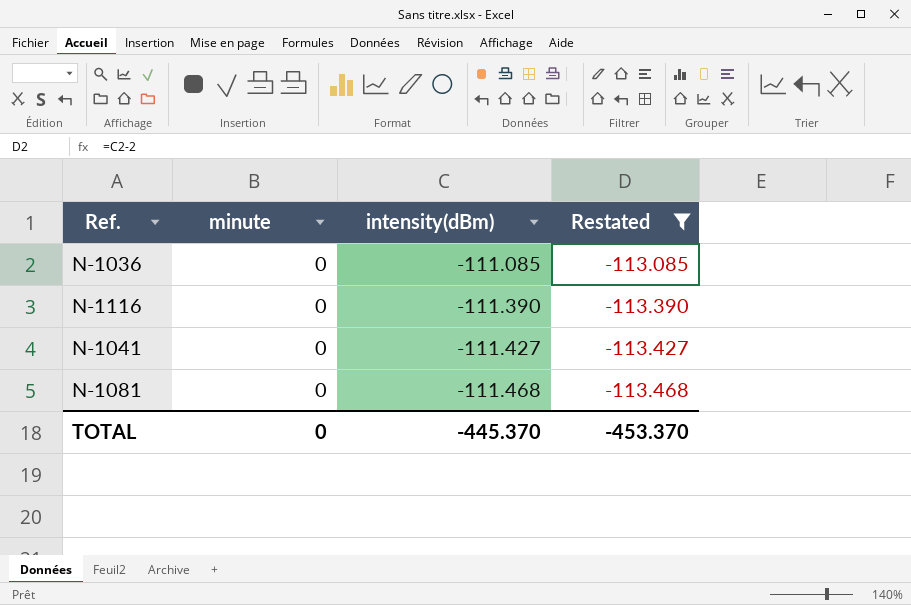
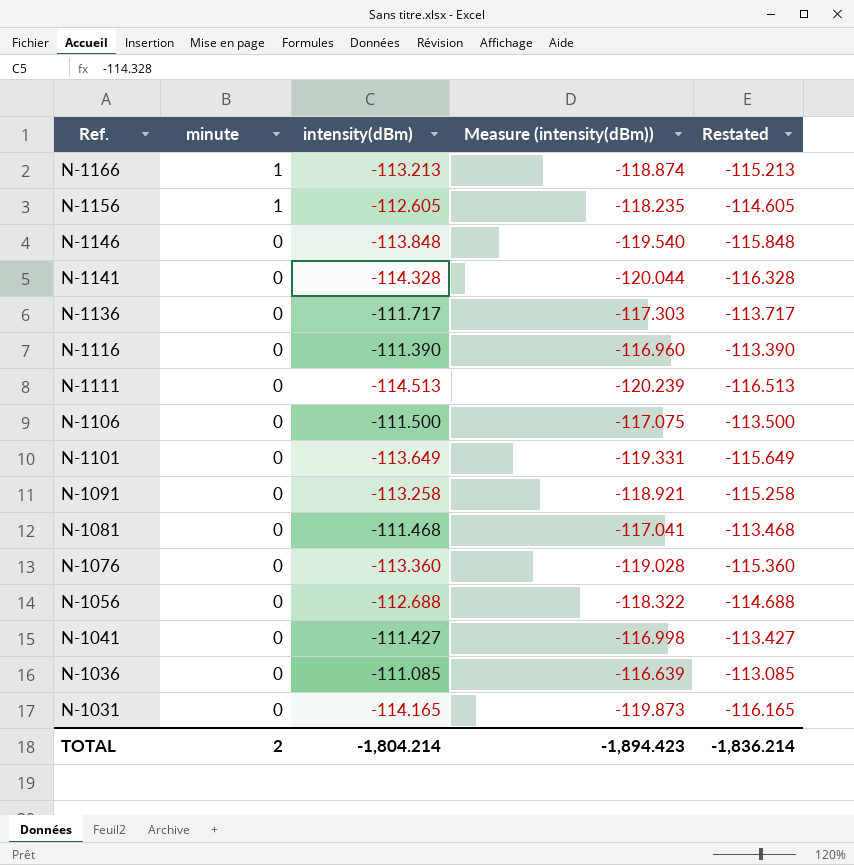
filter: Restated >= -113.468 -> none
row order: intensity(dBm) descending -> Ref. descending
column Measure (intensity(dBm)) | formula: none -> [intensity(dBm)] * 1.05
TOTAL | minute: 0 -> 2
TOTAL | intensity(dBm): -445.370 -> -1,804.214
TOTAL | Restated: -453.370 -> -1,836.214

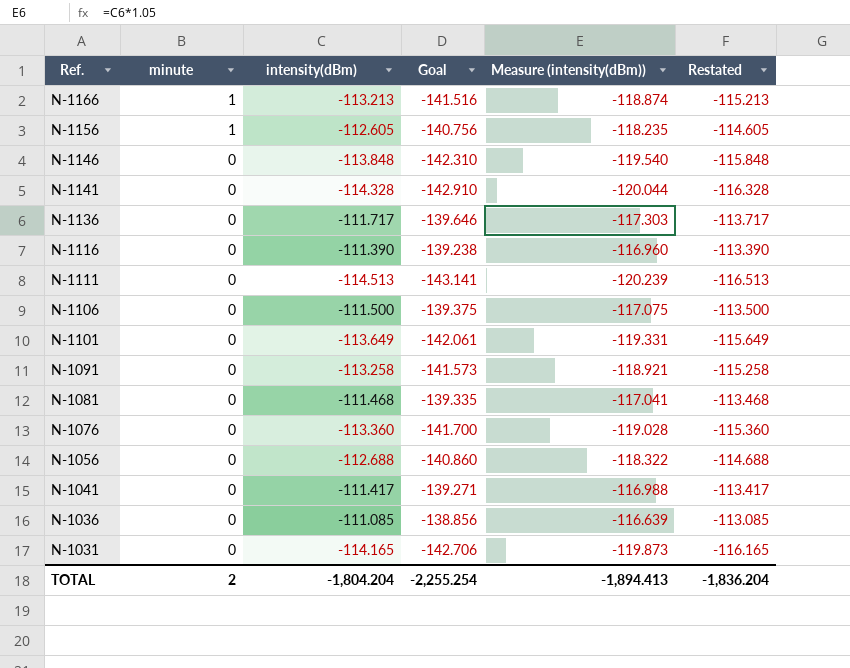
column Goal | formula: none -> [intensity(dBm)] * 1.25
N-1041 | intensity(dBm): -111.427 -> -111.417
N-1041 | Measure (intensity(dBm)): -116.998 -> -116.988
N-1041 | Restated: -113.427 -> -113.417
TOTAL | intensity(dBm): -1,804.214 -> -1,804.204
TOTAL | Measure (intensity(dBm)): -1,894.423 -> -1,894.413
TOTAL | Restated: -1,836.214 -> -1,836.204

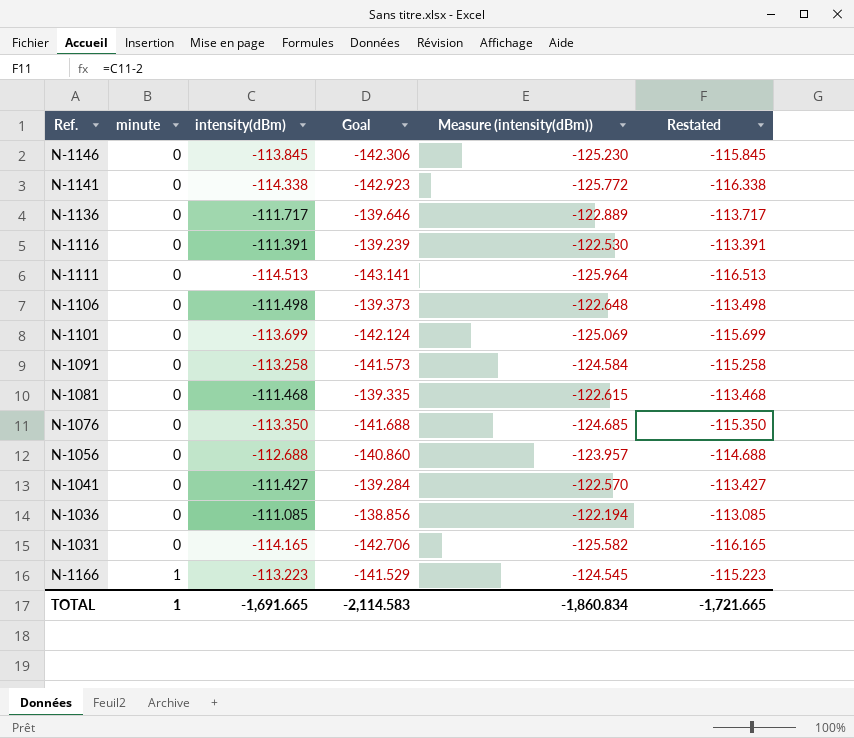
row order: Ref. descending -> minute ascending
column Measure (intensity(dBm)) | formula: [intensity(dBm)] * 1.05 -> [intensity(dBm)] * 1.1
row N-1156: 1 | -112.605 | -140.756 | -118.235 | -114.605 -> none
N-1146 | intensity(dBm): -113.848 -> -113.845
N-1146 | Goal: -142.310 -> -142.306
N-1146 | Restated: -115.848 -> -115.845
N-1141 | intensity(dBm): -114.328 -> -114.338
N-1141 | Goal: -142.910 -> -142.923
N-1141 | Restated: -116.328 -> -116.338
N-1116 | intensity(dBm): -111.390 -> -111.391
N-1116 | Goal: -139.238 -> -139.239
N-1116 | Restated: -113.390 -> -113.391
N-1106 | intensity(dBm): -111.500 -> -111.498
N-1106 | Goal: -139.375 -> -139.373
N-1106 | Restated: -113.500 -> -113.498
N-1101 | intensity(dBm): -113.649 -> -113.699
N-1101 | Goal: -142.061 -> -142.124
N-1101 | Restated: -115.649 -> -115.699
N-1076 | intensity(dBm): -113.360 -> -113.350
N-1076 | Goal: -141.700 -> -141.688
N-1076 | Restated: -115.360 -> -115.350
N-1041 | intensity(dBm): -111.417 -> -111.427
N-1041 | Goal: -139.271 -> -139.284
N-1041 | Restated: -113.417 -> -113.427
N-1166 | intensity(dBm): -113.213 -> -113.223
N-1166 | Goal: -141.516 -> -141.529
N-1166 | Restated: -115.213 -> -115.223
TOTAL | minute: 2 -> 1
TOTAL | intensity(dBm): -1,804.204 -> -1,691.665
TOTAL | Goal: -2,255.254 -> -2,114.583
TOTAL | Measure (intensity(dBm)): -1,894.413 -> -1,860.834
TOTAL | Restated: -1,836.204 -> -1,721.665

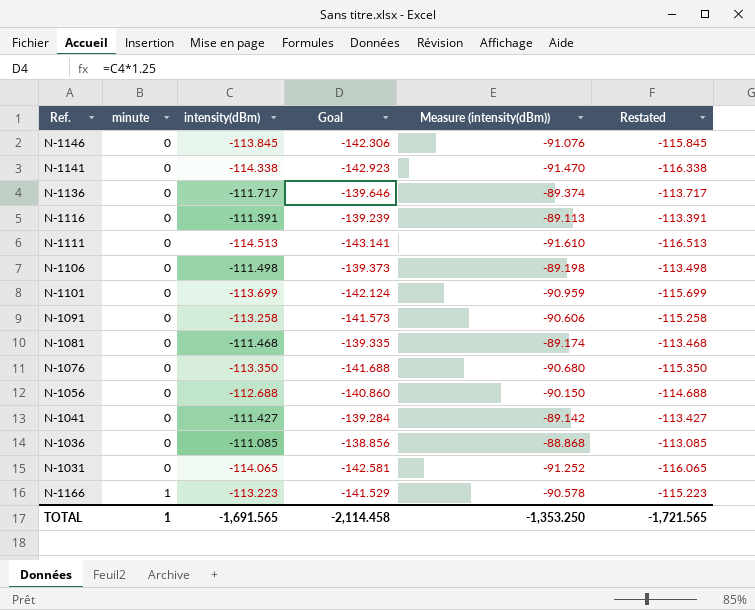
column Measure (intensity(dBm)) | formula: [intensity(dBm)] * 1.1 -> [intensity(dBm)] * 0.8
N-1031 | intensity(dBm): -114.165 -> -114.065
N-1031 | Goal: -142.706 -> -142.581
N-1031 | Restated: -116.165 -> -116.065
TOTAL | intensity(dBm): -1,691.665 -> -1,691.565
TOTAL | Goal: -2,114.583 -> -2,114.458
TOTAL | Measure (intensity(dBm)): -1,860.834 -> -1,353.250
TOTAL | Restated: -1,721.665 -> -1,721.565

